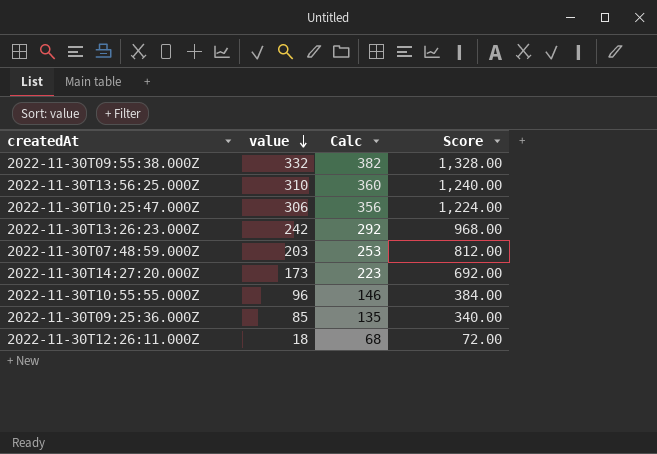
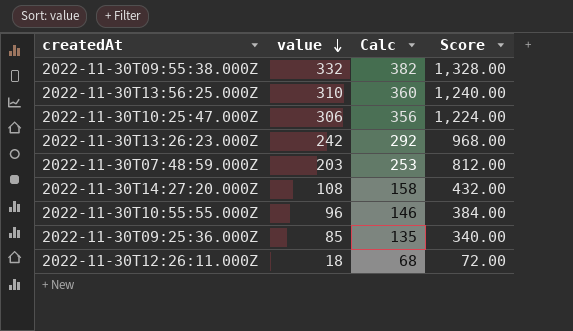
2022-11-30T14:27:20.000Z | value: 173 -> 108
2022-11-30T14:27:20.000Z | Calc: 223 -> 158
2022-11-30T14:27:20.000Z | Score: 692.00 -> 432.00

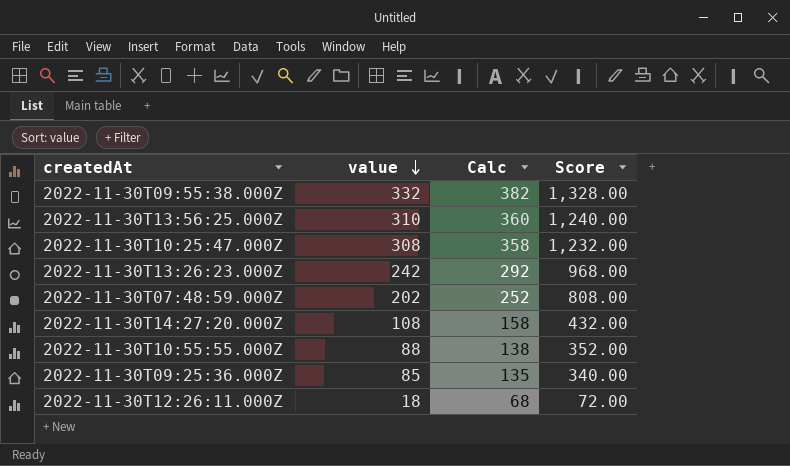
2022-11-30T10:25:47.000Z | value: 306 -> 308
2022-11-30T10:25:47.000Z | Calc: 356 -> 358
2022-11-30T10:25:47.000Z | Score: 1,224.00 -> 1,232.00
2022-11-30T07:48:59.000Z | value: 203 -> 202
2022-11-30T07:48:59.000Z | Calc: 253 -> 252
2022-11-30T07:48:59.000Z | Score: 812.00 -> 808.00
2022-11-30T10:55:55.000Z | value: 96 -> 88
2022-11-30T10:55:55.000Z | Calc: 146 -> 138
2022-11-30T10:55:55.000Z | Score: 384.00 -> 352.00

